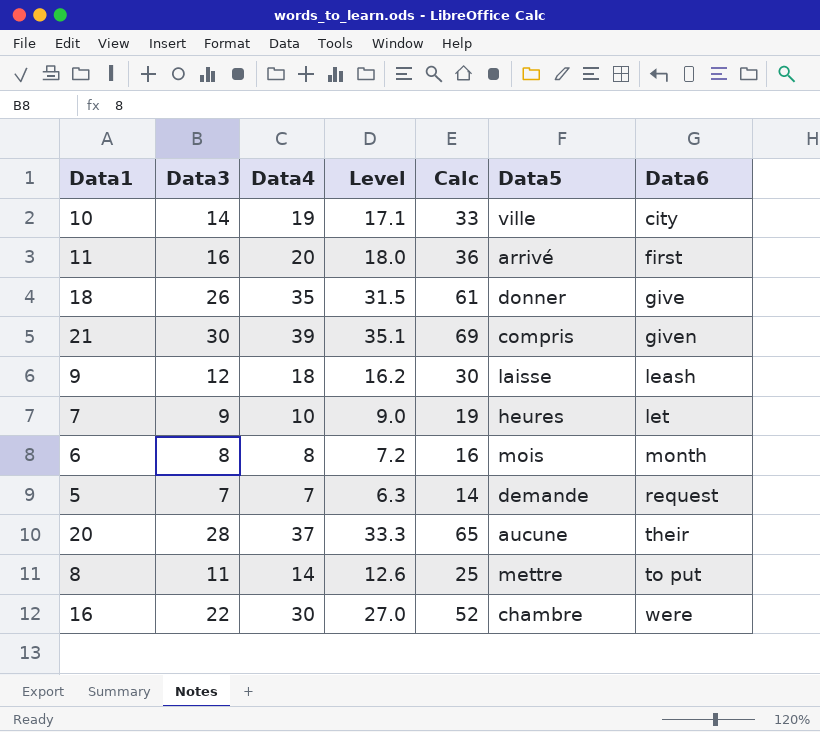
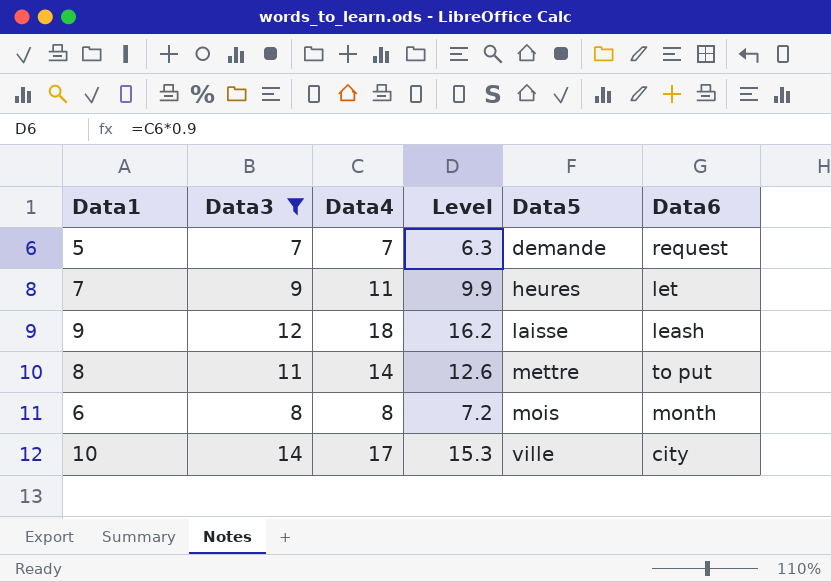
filter: none -> Data3 <= 14
row order: Data6 ascending -> Data5 ascending
column Calc | formula: [Data3] + [Data4] -> none
7 | Data4: 10 -> 11
7 | Level: 9.0 -> 9.9
10 | Data4: 19 -> 17
10 | Level: 17.1 -> 15.3

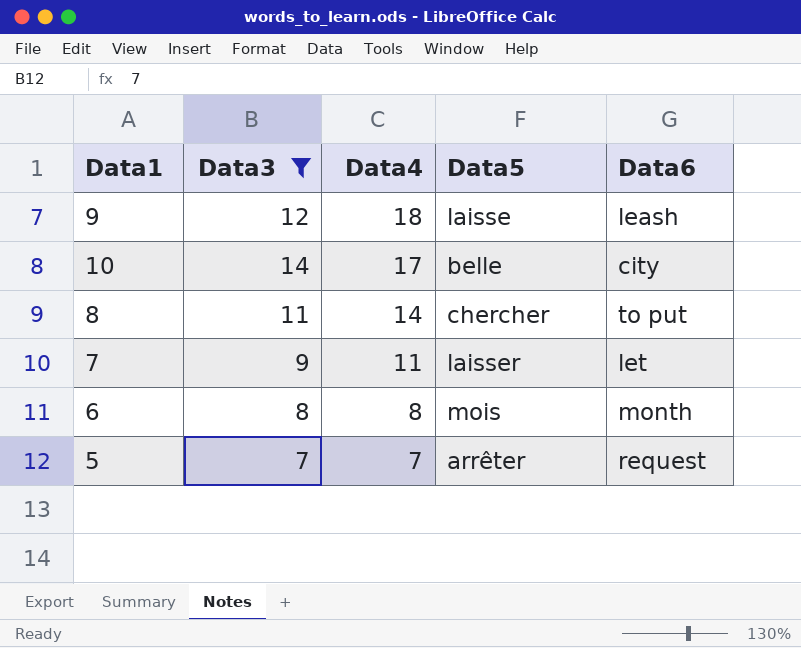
row order: Data5 ascending -> Data4 descending
column Level | formula: [Data4] * 0.9 -> none
10 | Data5: ville -> belle
8 | Data5: mettre -> chercher
7 | Data5: heures -> laisser
5 | Data5: demande -> arrêter

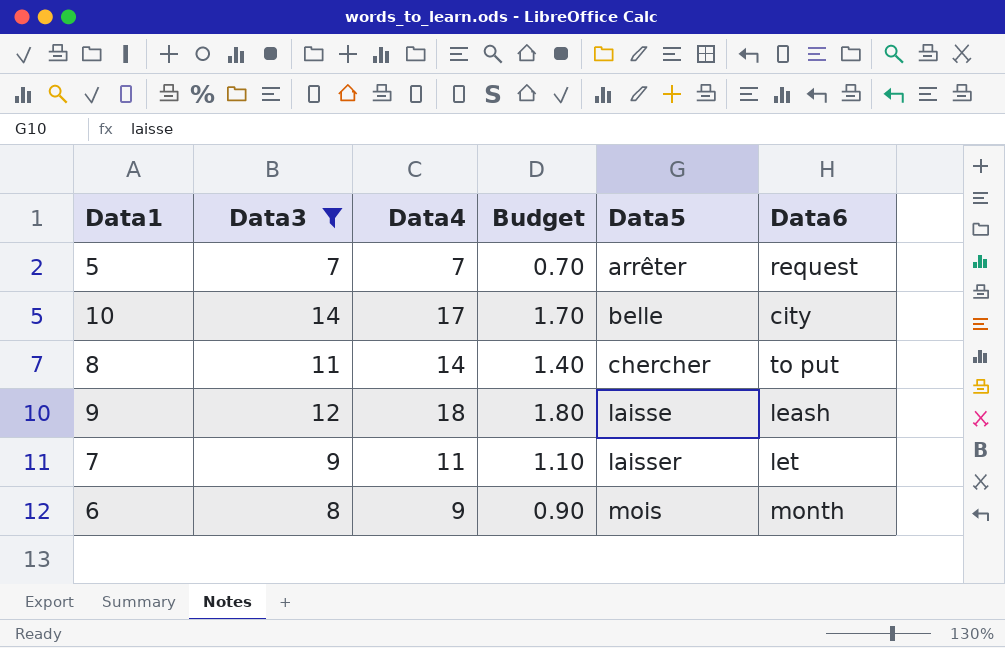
row order: Data4 descending -> Data5 ascending
column Budget | formula: none -> [Data4] * 0.1
6 | Data4: 8 -> 9

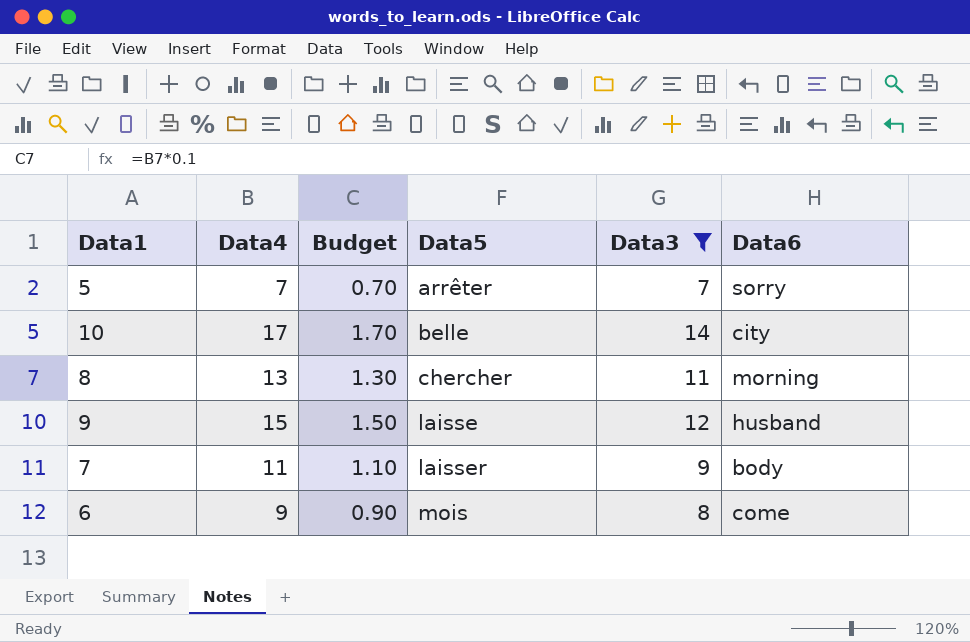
column Data3 | position: 2 -> 5
5 | Data6: request -> sorry
8 | Data4: 14 -> 13
8 | Budget: 1.40 -> 1.30
8 | Data6: to put -> morning
9 | Data4: 18 -> 15
9 | Budget: 1.80 -> 1.50
9 | Data6: leash -> husband
7 | Data6: let -> body
6 | Data6: month -> come

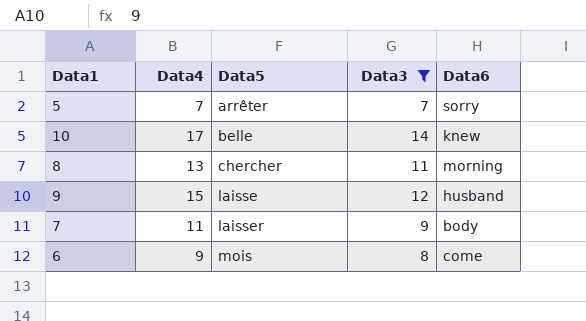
column Budget | formula: [Data4] * 0.1 -> none
10 | Data6: city -> knew

